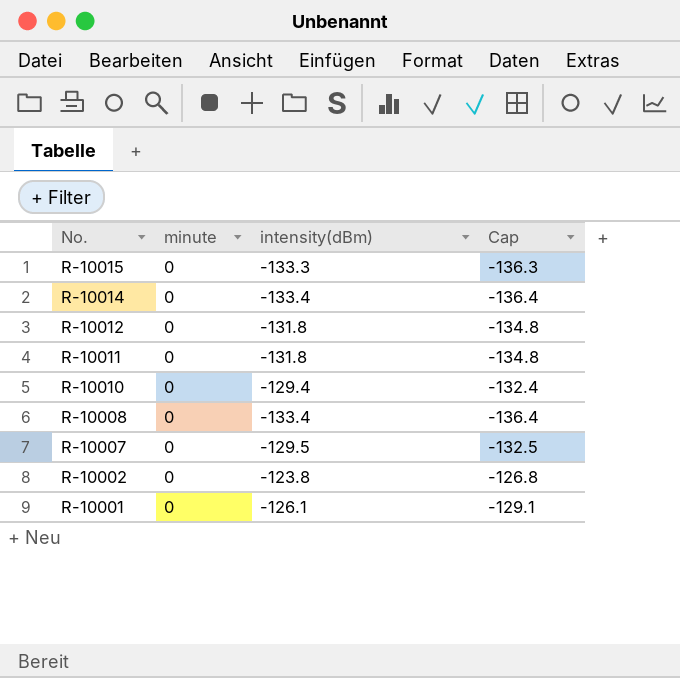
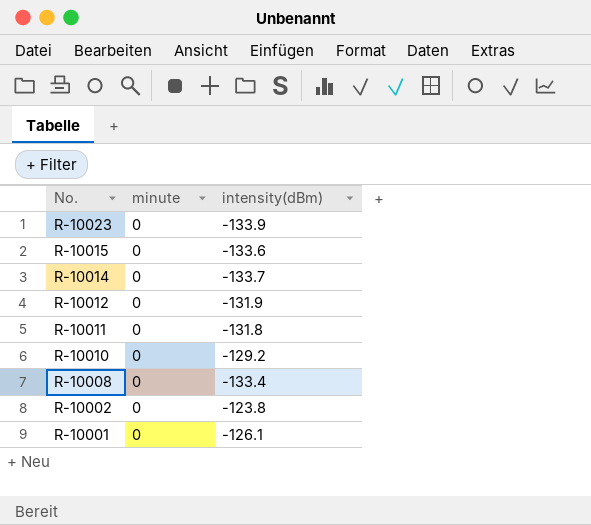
column Cap | formula: [intensity(dBm)] - 3 -> none
row R-10007: 0 | -129.5 | -132.5 -> none
row R-10023: none -> 0 | -133.9
R-10015 | intensity(dBm): -133.3 -> -133.6
R-10014 | intensity(dBm): -133.4 -> -133.7
R-10012 | intensity(dBm): -131.8 -> -131.9
R-10010 | intensity(dBm): -129.4 -> -129.2

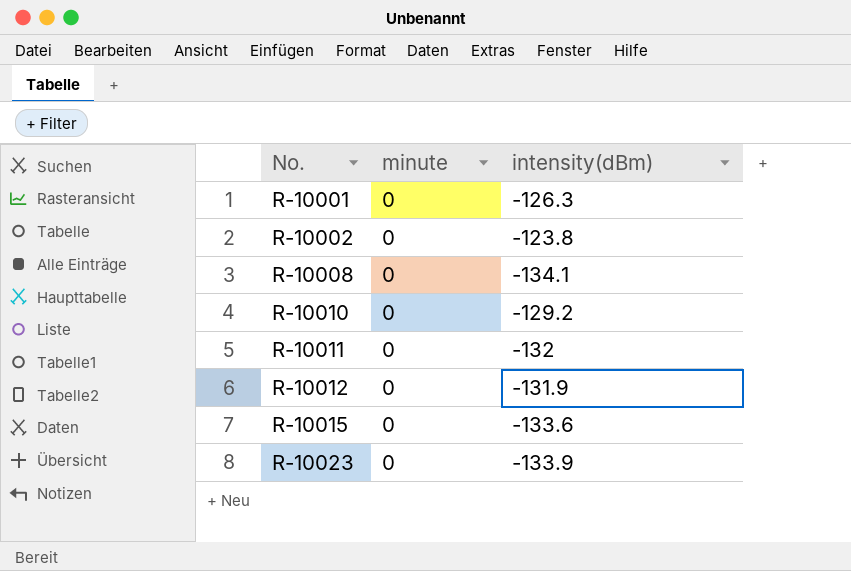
row order: No. descending -> No. ascending
row R-10014: 0 | -133.7 -> none
R-10001 | intensity(dBm): -126.1 -> -126.3
R-10008 | intensity(dBm): -133.4 -> -134.1
R-10011 | intensity(dBm): -131.8 -> -132

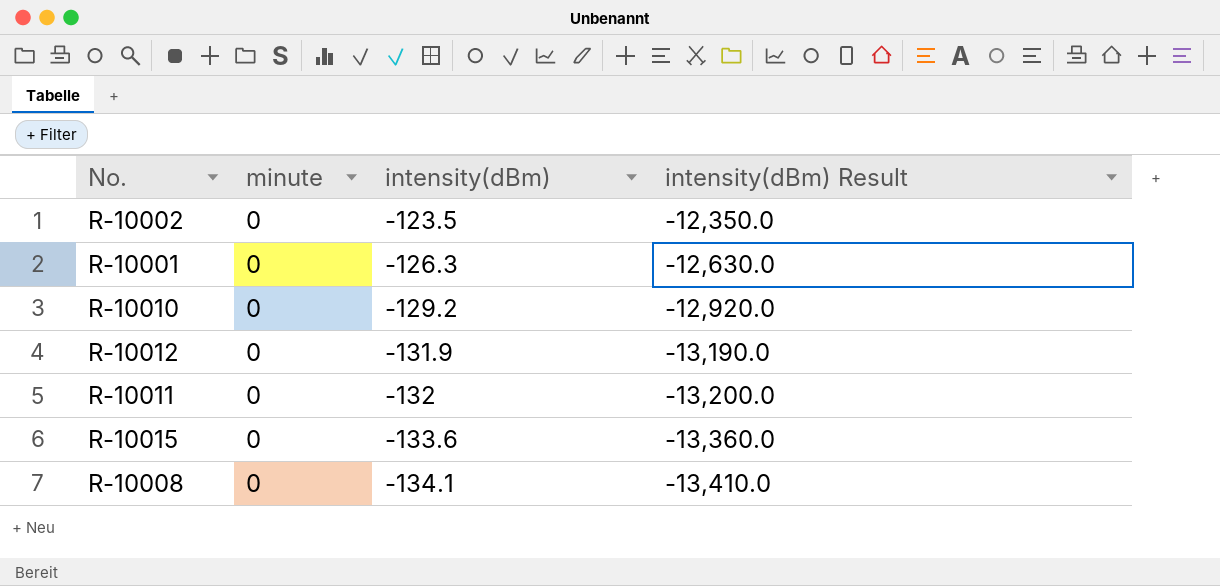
row order: No. ascending -> intensity(dBm) descending
column intensity(dBm) Result | formula: none -> [intensity(dBm)] * 100
row R-10023: 0 | -133.9 -> none
R-10002 | intensity(dBm): -123.8 -> -123.5

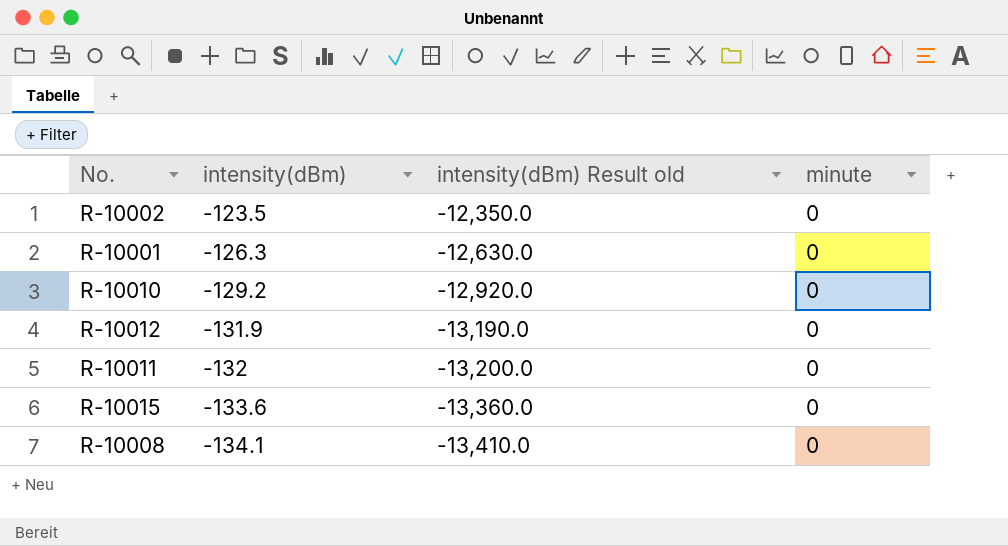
column name: intensity(dBm) Result -> intensity(dBm) Result old
column minute | position: 2 -> 4

